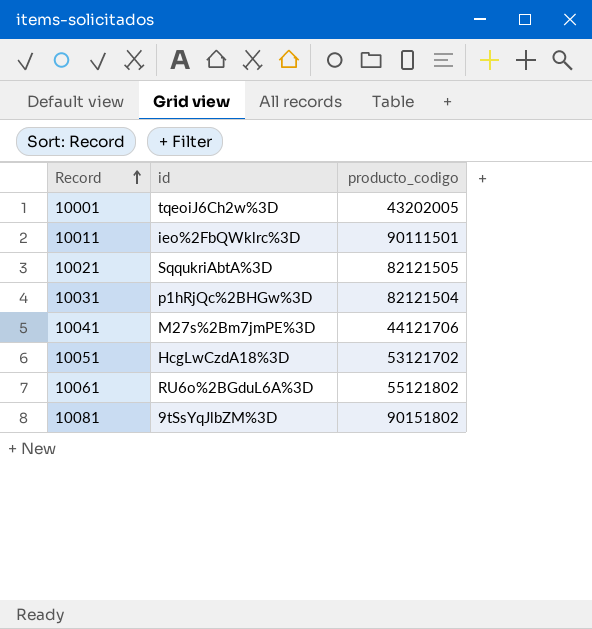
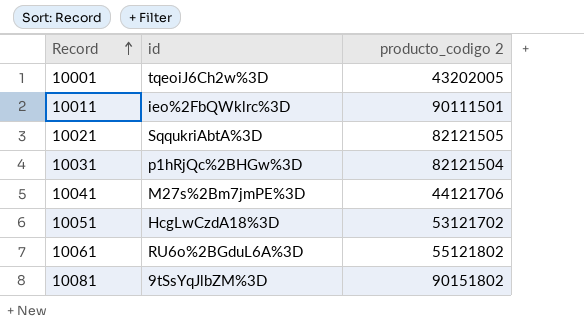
column name: producto_codigo -> producto_codigo 2

